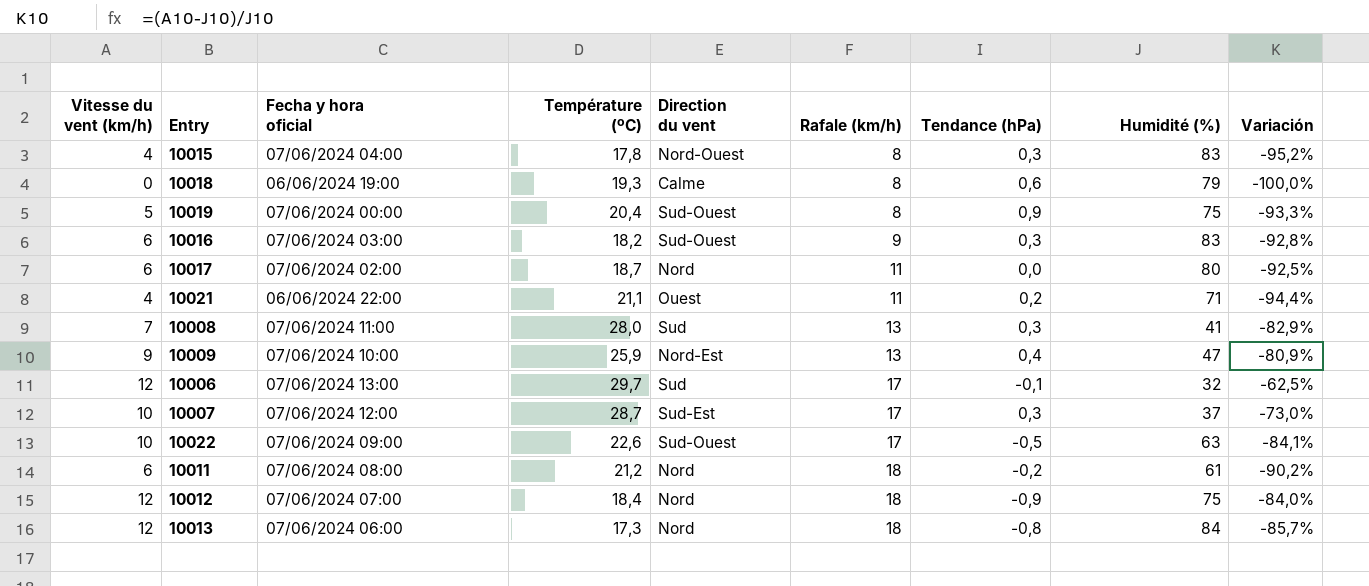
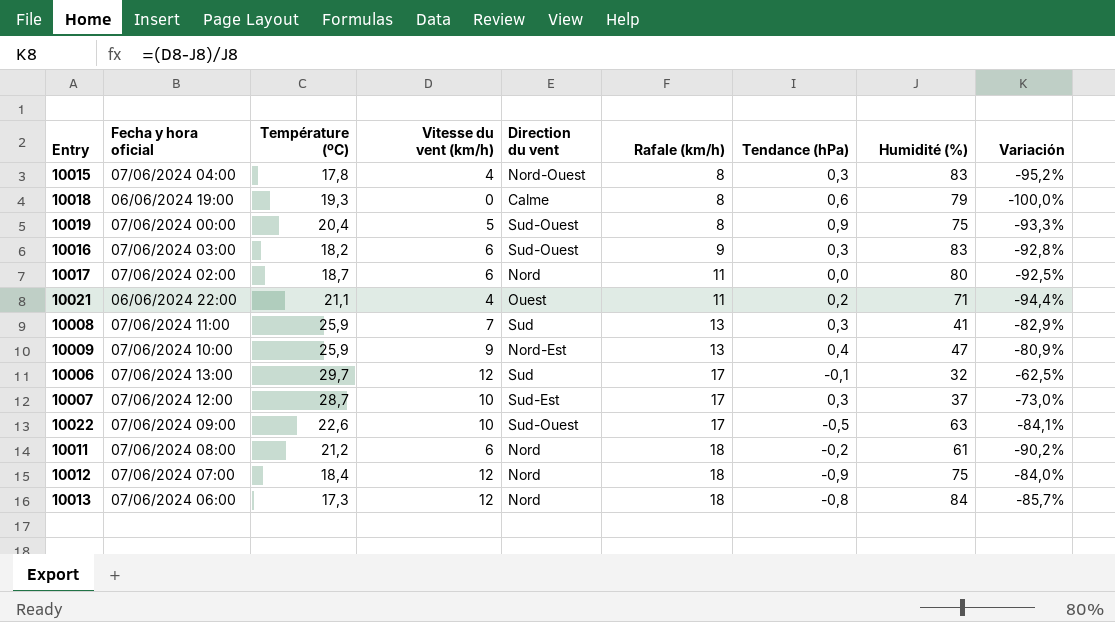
column Vitesse du vent (km/h) | position: 1 -> 4
10008 | Température (ºC): 28,0 -> 25,9

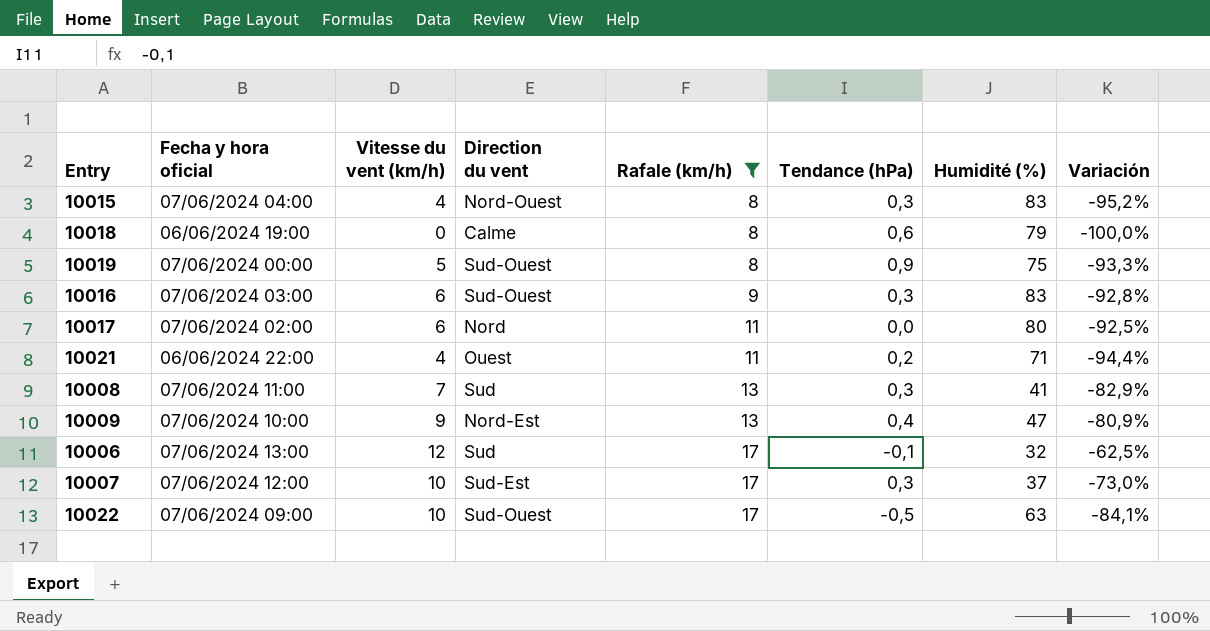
filter: none -> Rafale (km/h) != 18
column Température (ºC) | position: 3 -> none

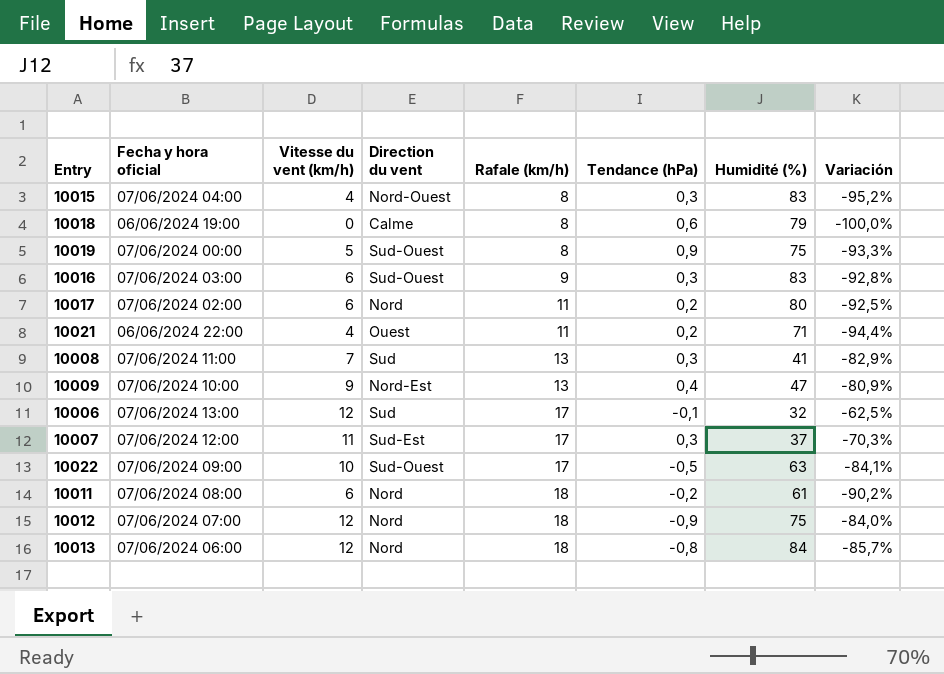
filter: Rafale (km/h) != 18 -> none
10017 | Tendance (hPa): 0,0 -> 0,2
10007 | Vitesse du vent (km/h): 10 -> 11
10007 | Variación: -73,0% -> -70,3%

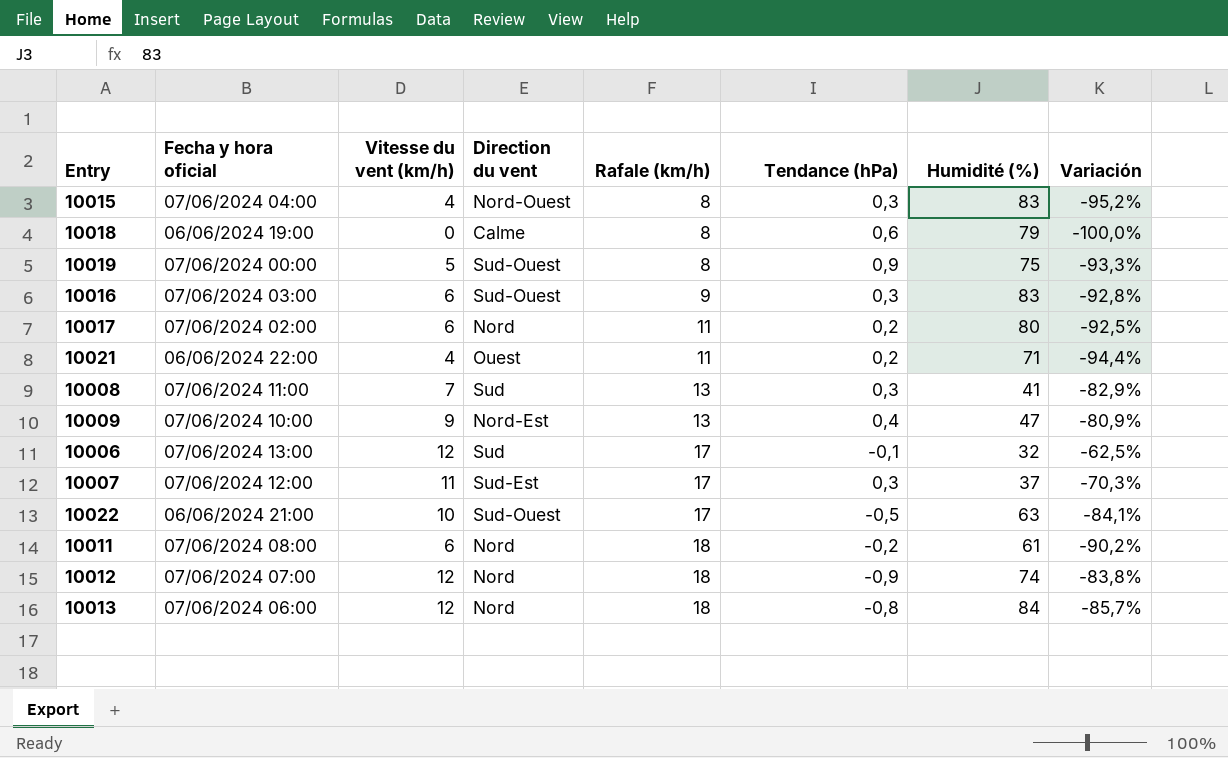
10022 | Fecha y hora oficial: 07/06/2024 09:00 -> 06/06/2024 21:00
10012 | Humidité (%): 75 -> 74
10012 | Variación: -84,0% -> -83,8%

